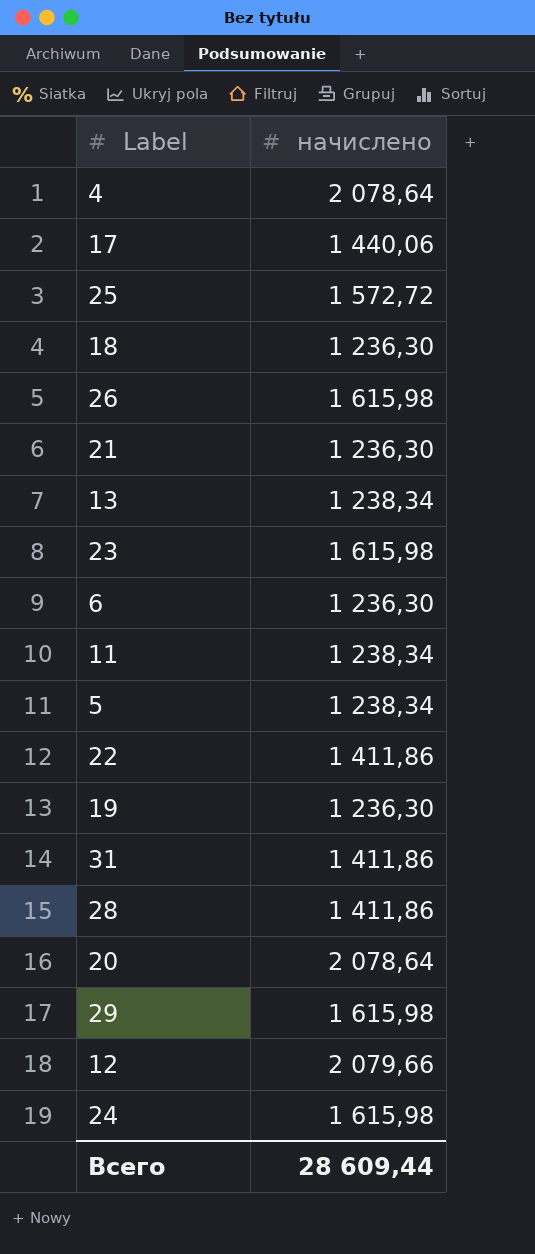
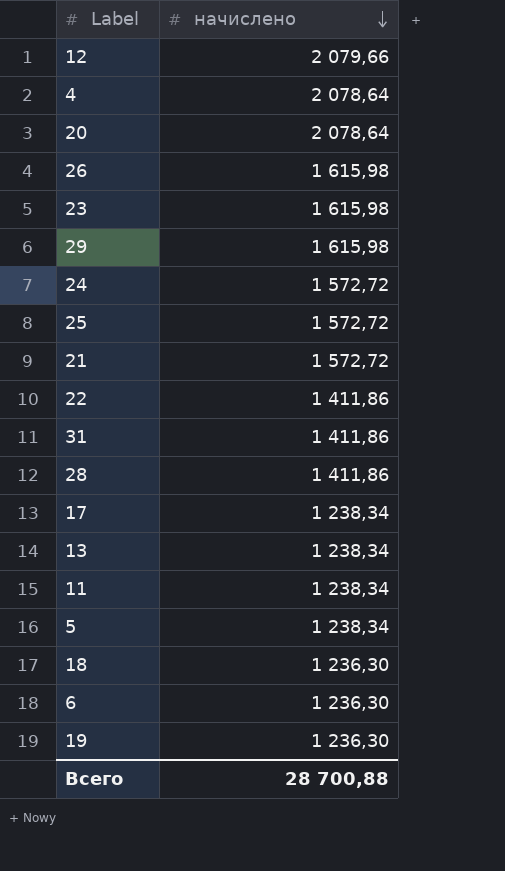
row order: none -> начислено descending
24 | начислено: 1 615,98 -> 1 572,72
21 | начислено: 1 236,30 -> 1 572,72
17 | начислено: 1 440,06 -> 1 238,34
Всего | начислено: 28 609,44 -> 28 700,88

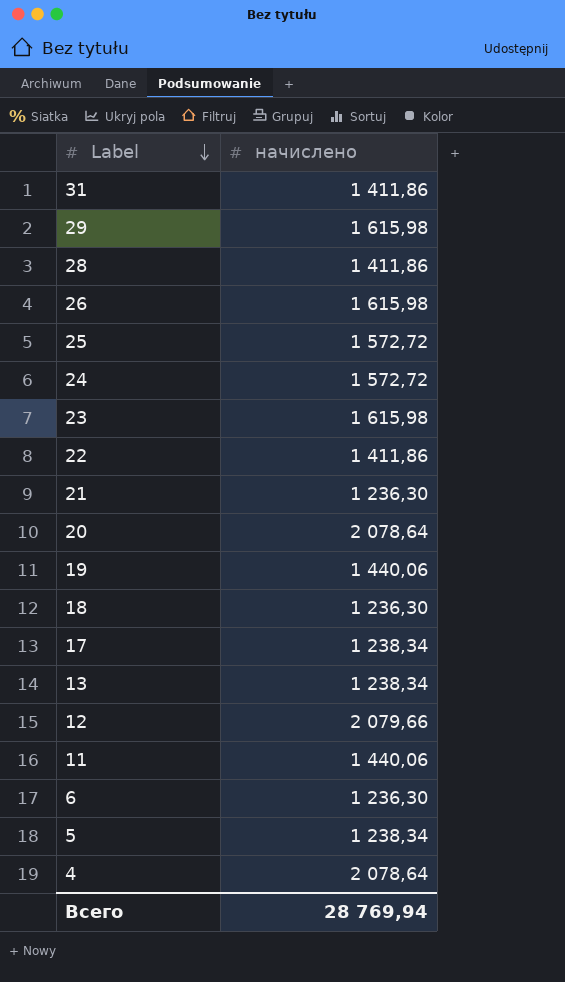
row order: начислено descending -> Label descending
21 | начислено: 1 572,72 -> 1 236,30
19 | начислено: 1 236,30 -> 1 440,06
11 | начислено: 1 238,34 -> 1 440,06
Всего | начислено: 28 700,88 -> 28 769,94

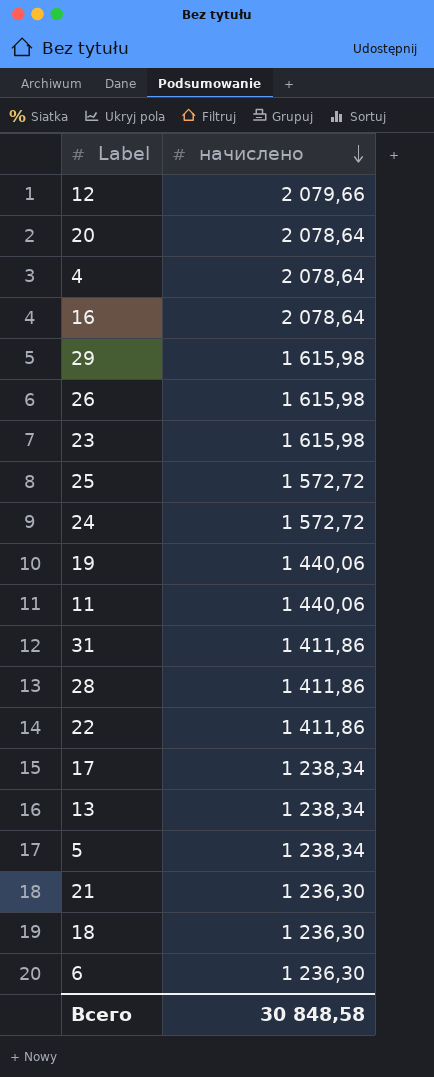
row order: Label descending -> начислено descending
row 16: none -> 2 078,64
Всего | начислено: 28 769,94 -> 30 848,58

